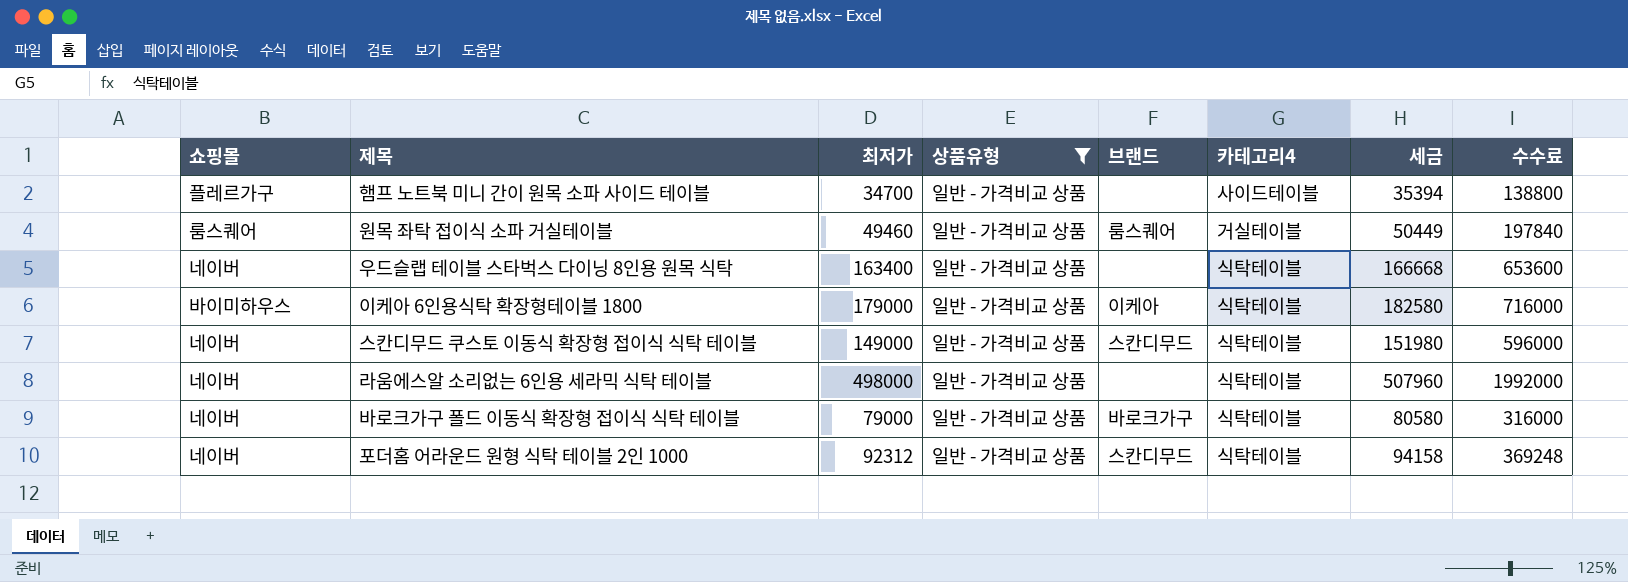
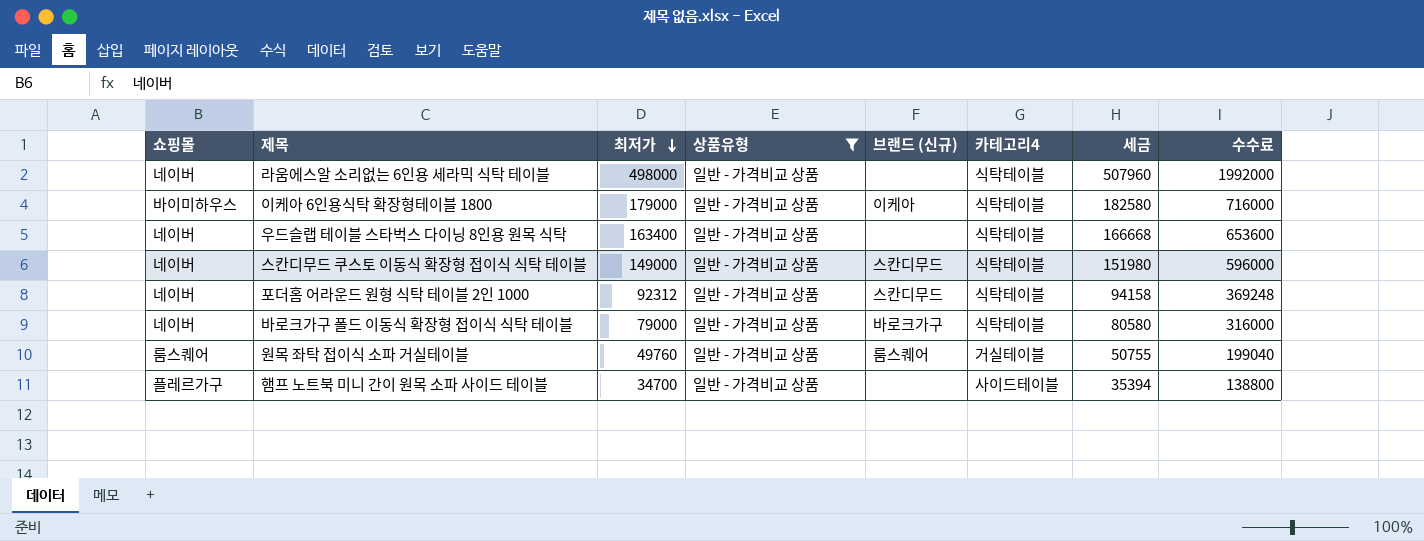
row order: none -> 최저가 descending
column name: 브랜드 -> 브랜드 (신규)
원목 좌탁 접이식 소파 거실테이블 | 최저가: 49460 -> 49760
원목 좌탁 접이식 소파 거실테이블 | 세금: 50449 -> 50755
원목 좌탁 접이식 소파 거실테이블 | 수수료: 197840 -> 199040

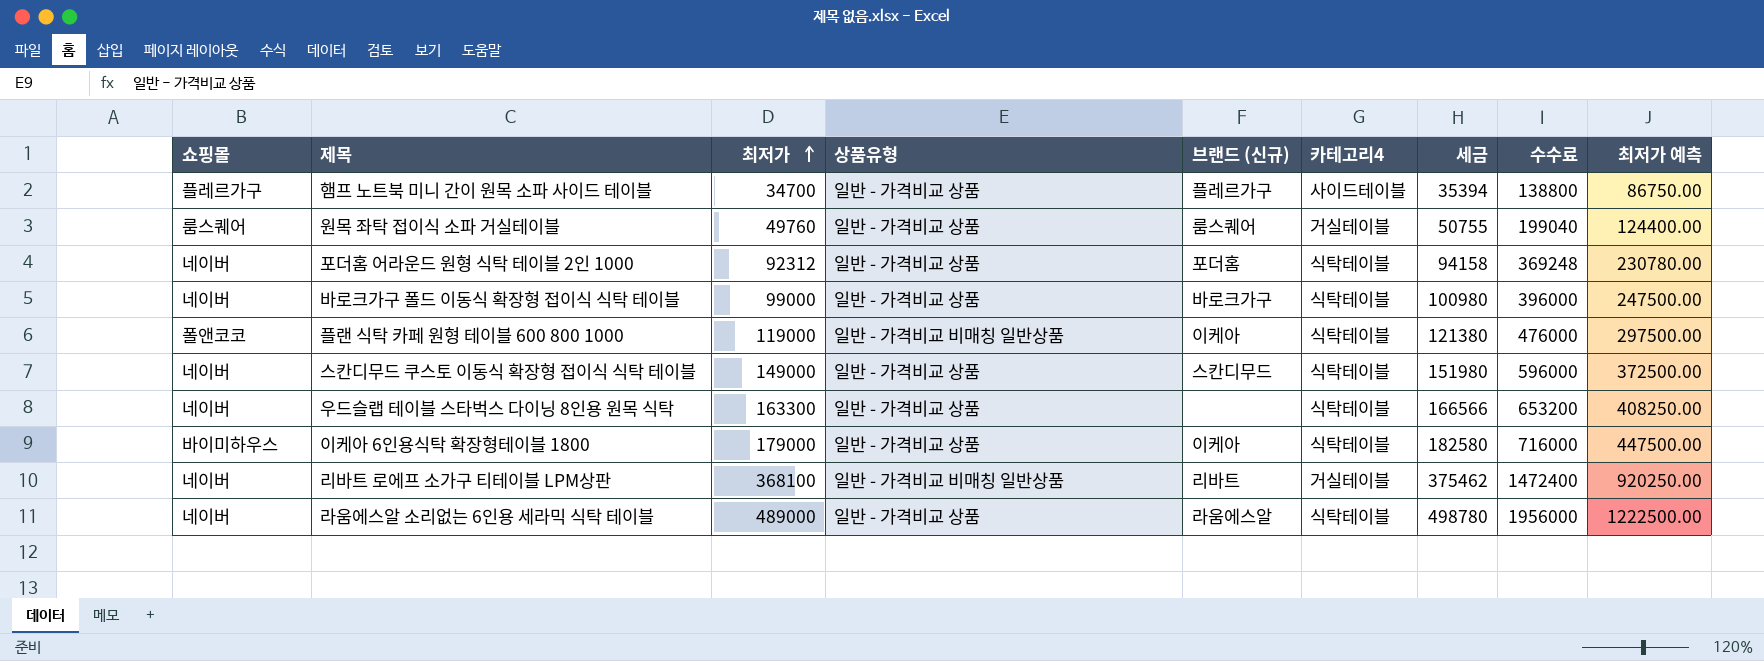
filter: 상품유형 = 일반 - 가격비교 상품 -> none
row order: 최저가 descending -> 최저가 ascending
column 최저가 예측 | formula: none -> [최저가] * 2.5
햄프 노트북 미니 간이 원목 소파 사이드 테이블 | 브랜드 (신규): none -> 플레르가구
포더홈 어라운드 원형 식탁 테이블 2인 1000 | 브랜드 (신규): 스칸디무드 -> 포더홈
바로크가구 폴드 이동식 확장형 접이식 식탁 테이블 | 최저가: 79000 -> 99000
바로크가구 폴드 이동식 확장형 접이식 식탁 테이블 | 세금: 80580 -> 100980
바로크가구 폴드 이동식 확장형 접이식 식탁 테이블 | 수수료: 316000 -> 396000
우드슬랩 테이블 스타벅스 다이닝 8인용 원목 식탁 | 최저가: 163400 -> 163300
우드슬랩 테이블 스타벅스 다이닝 8인용 원목 식탁 | 세금: 166668 -> 166566
우드슬랩 테이블 스타벅스 다이닝 8인용 원목 식탁 | 수수료: 653600 -> 653200
라움에스알 소리없는 6인용 세라믹 식탁 테이블 | 최저가: 498000 -> 489000
라움에스알 소리없는 6인용 세라믹 식탁 테이블 | 브랜드 (신규): none -> 라움에스알
라움에스알 소리없는 6인용 세라믹 식탁 테이블 | 세금: 507960 -> 498780
라움에스알 소리없는 6인용 세라믹 식탁 테이블 | 수수료: 1992000 -> 1956000

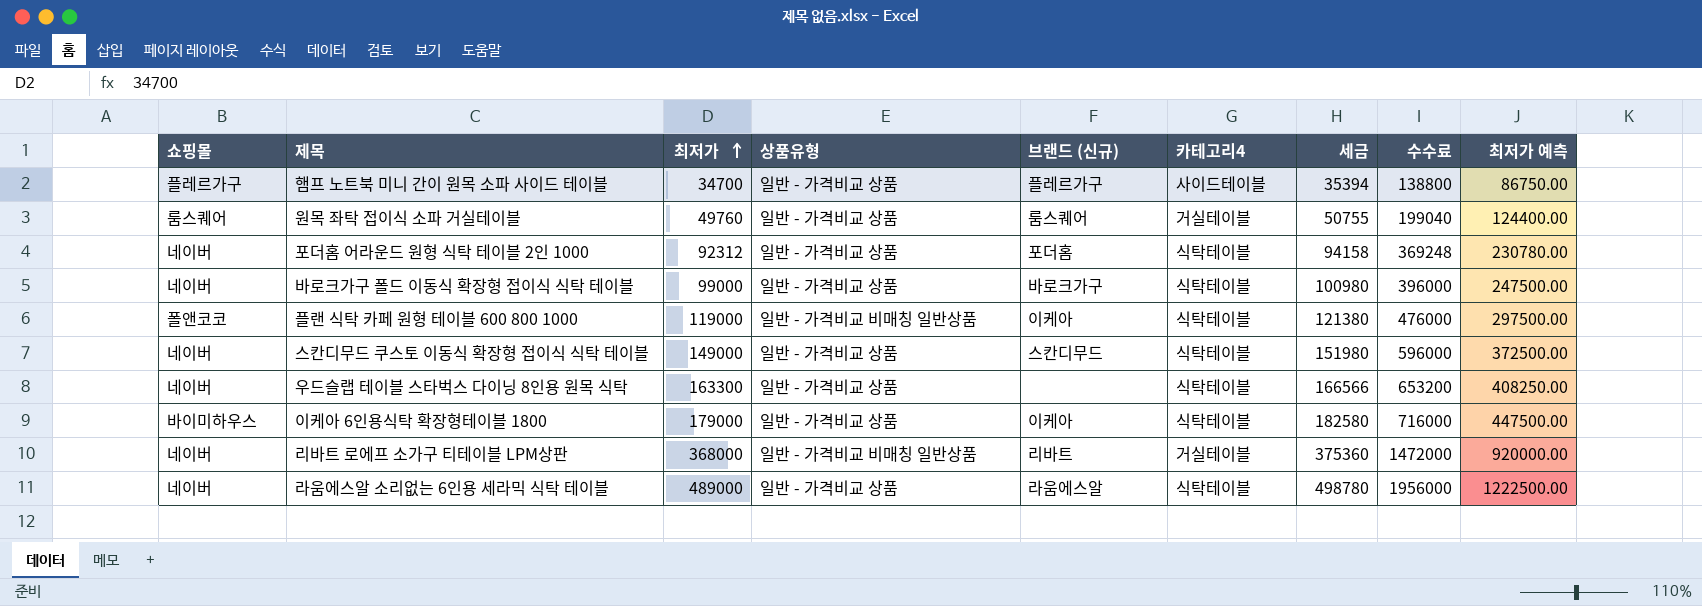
리바트 로에프 소가구 티테이블 LPM상판 | 최저가: 368100 -> 368000
리바트 로에프 소가구 티테이블 LPM상판 | 세금: 375462 -> 375360
리바트 로에프 소가구 티테이블 LPM상판 | 수수료: 1472400 -> 1472000
리바트 로에프 소가구 티테이블 LPM상판 | 최저가 예측: 920250.00 -> 920000.00

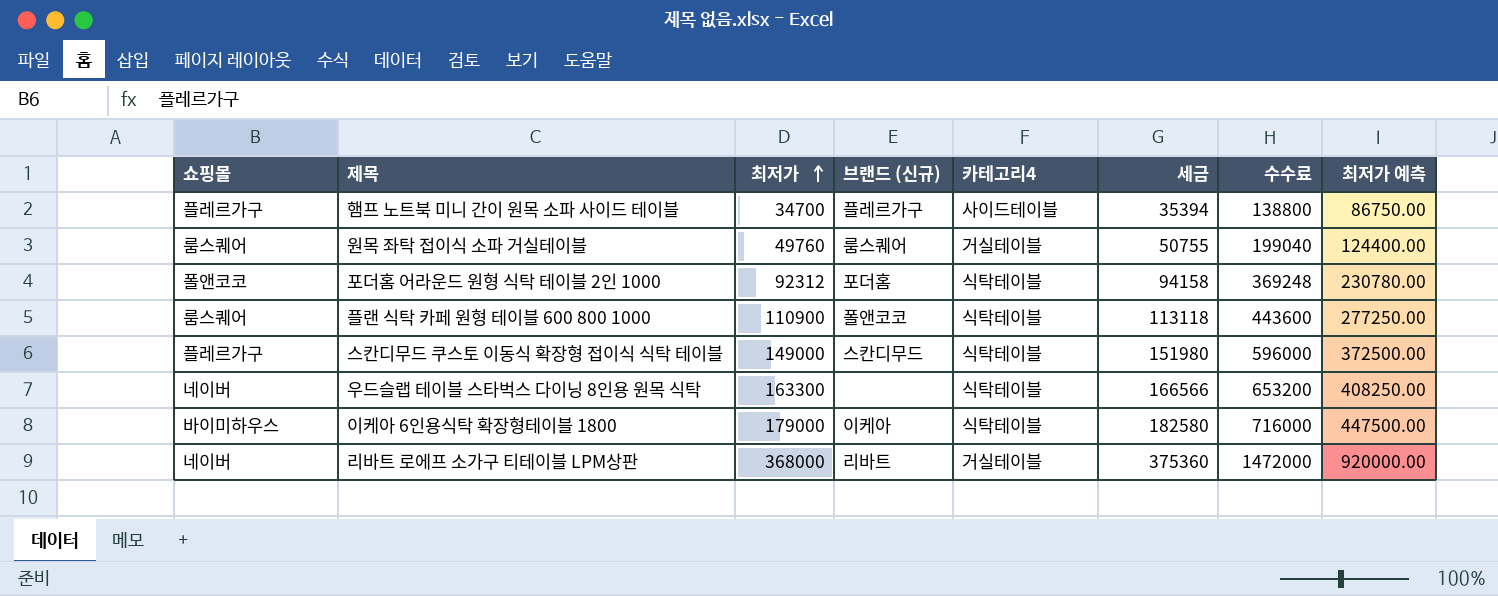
column 상품유형 | position: 4 -> none
row 바로크가구 폴드 이동식 확장형 접이식 식탁 테이블: 네이버 | 99000 | 일반 - 가격비교 상품 | 바로크가구 | 식탁테이블 | 100980 | 396000 | 247500.00 -> none
row 라움에스알 소리없는 6인용 세라믹 식탁 테이블: 네이버 | 489000 | 일반 - 가격비교 상품 | 라움에스알 | 식탁테이블 | 498780 | 1956000 | 1222500.00 -> none
포더홈 어라운드 원형 식탁 테이블 2인 1000 | 쇼핑몰: 네이버 -> 폴앤코코
플랜 식탁 카페 원형 테이블 600 800 1000 | 쇼핑몰: 폴앤코코 -> 룸스퀘어
플랜 식탁 카페 원형 테이블 600 800 1000 | 최저가: 119000 -> 110900
플랜 식탁 카페 원형 테이블 600 800 1000 | 브랜드 (신규): 이케아 -> 폴앤코코
플랜 식탁 카페 원형 테이블 600 800 1000 | 세금: 121380 -> 113118
플랜 식탁 카페 원형 테이블 600 800 1000 | 수수료: 476000 -> 443600
플랜 식탁 카페 원형 테이블 600 800 1000 | 최저가 예측: 297500.00 -> 277250.00
스칸디무드 쿠스토 이동식 확장형 접이식 식탁 테이블 | 쇼핑몰: 네이버 -> 플레르가구

